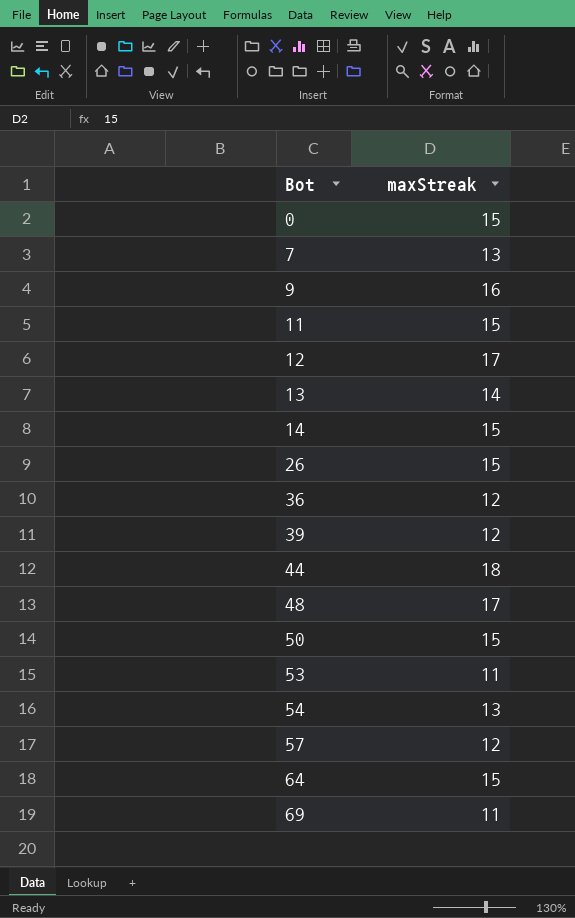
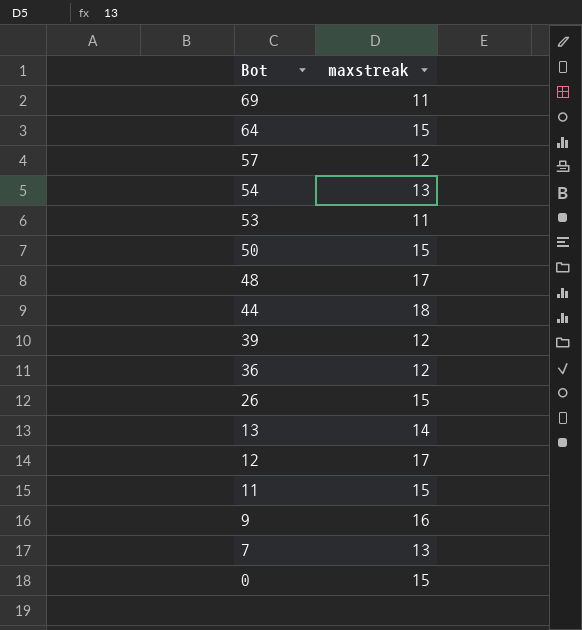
row order: Bot ascending -> Bot descending
column name: maxStreak -> maxstreak
row 14: 15 -> none

